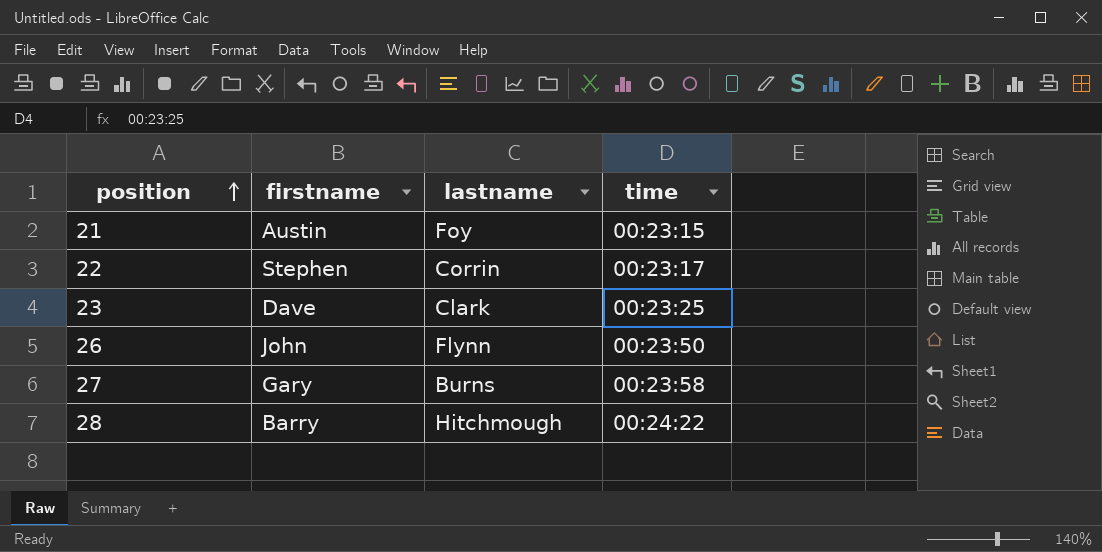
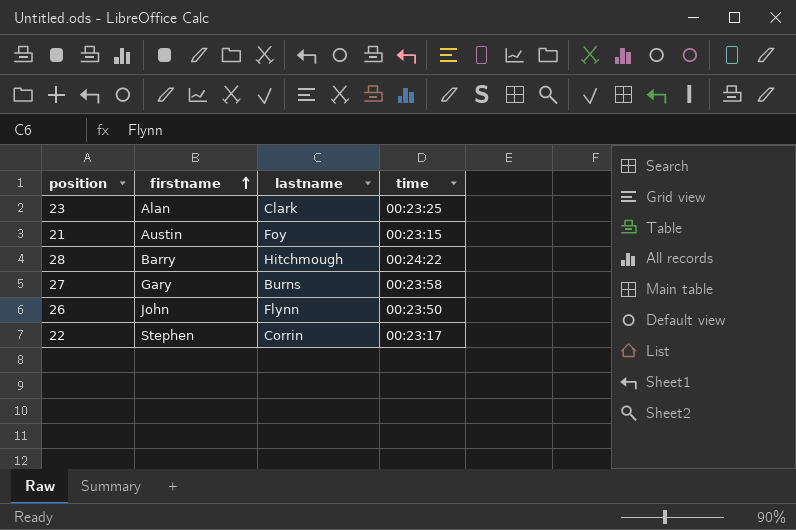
row order: position ascending -> firstname ascending
23 | firstname: Dave -> Alan

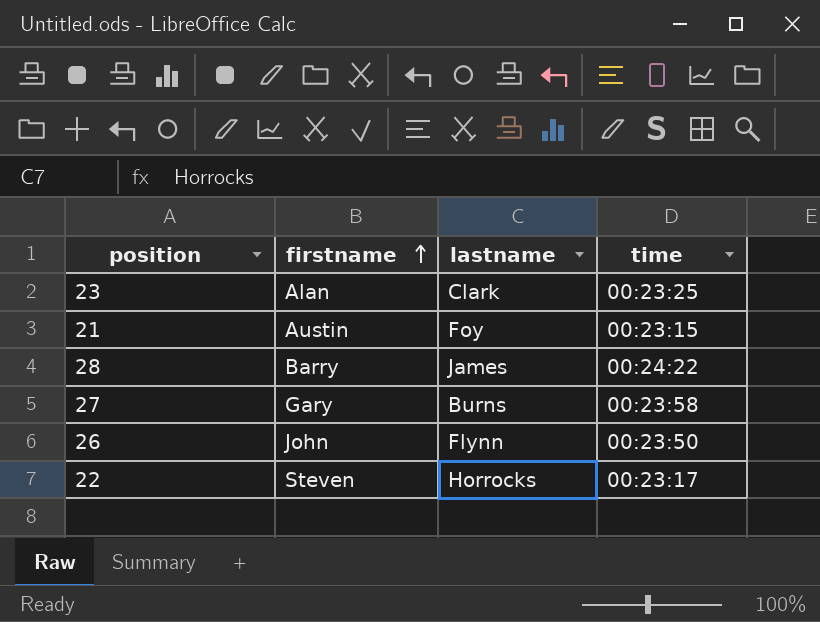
28 | lastname: Hitchmough -> James
22 | firstname: Stephen -> Steven
22 | lastname: Corrin -> Horrocks

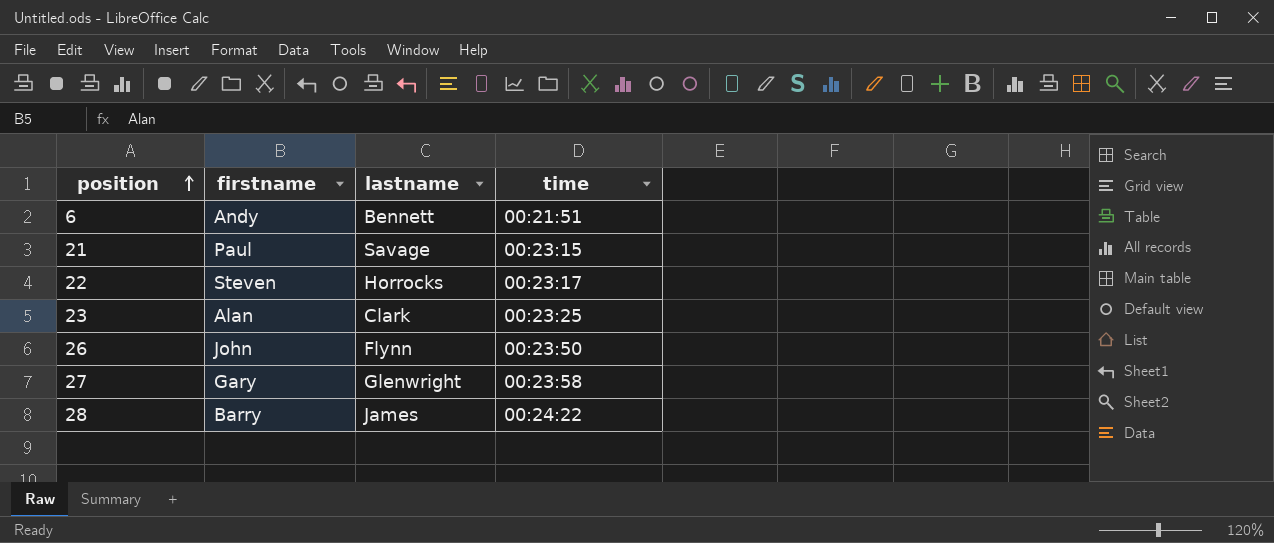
row order: firstname ascending -> position ascending
row 6: none -> Andy | Bennett | 00:21:51
21 | firstname: Austin -> Paul
21 | lastname: Foy -> Savage
27 | lastname: Burns -> Glenwright

